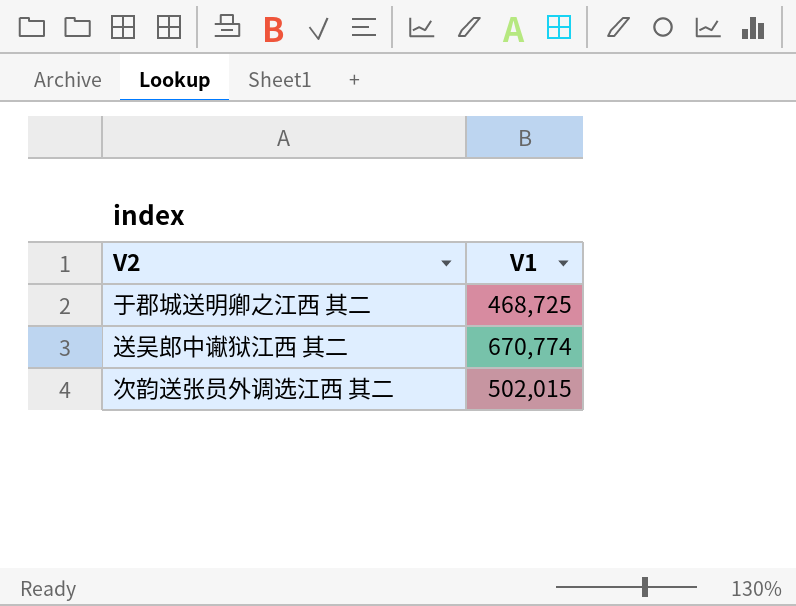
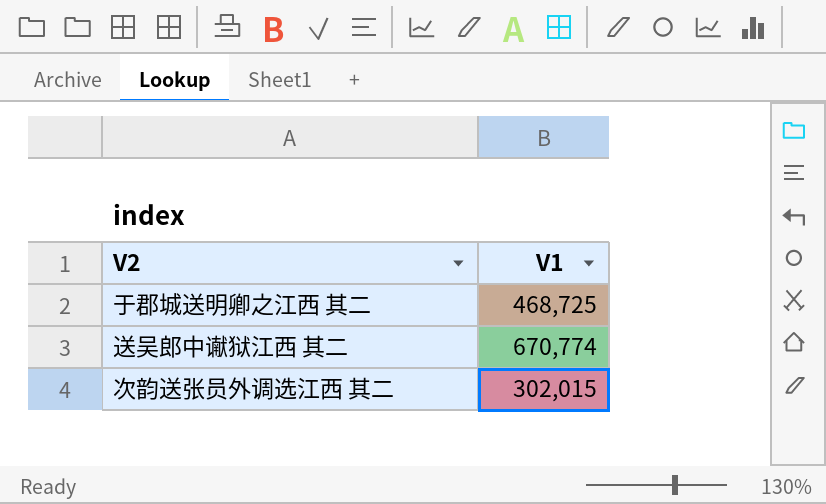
次韵送张员外调选江西 其二 | V1: 502,015 -> 302,015

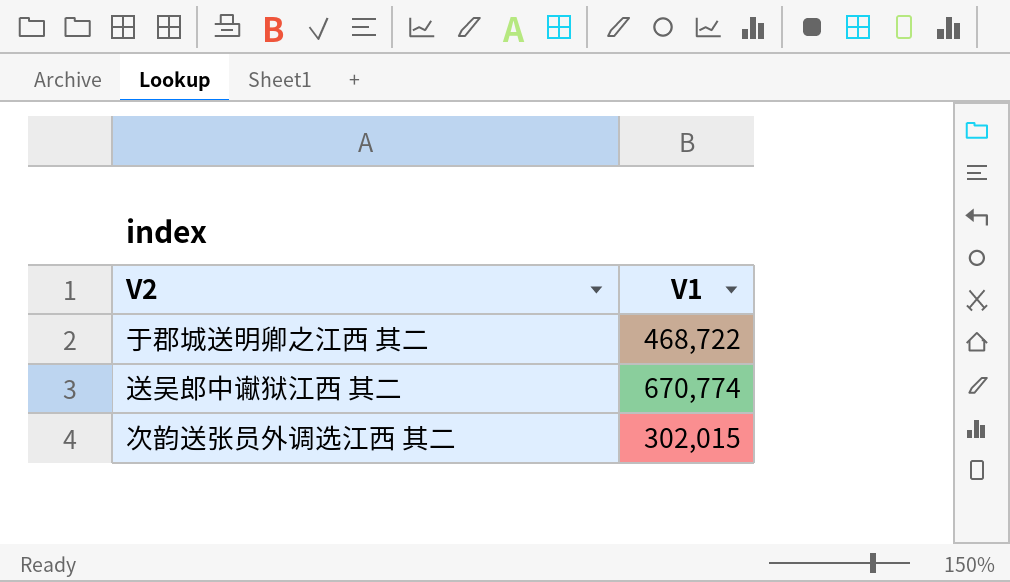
于郡城送明卿之江西 其二 | V1: 468,725 -> 468,722

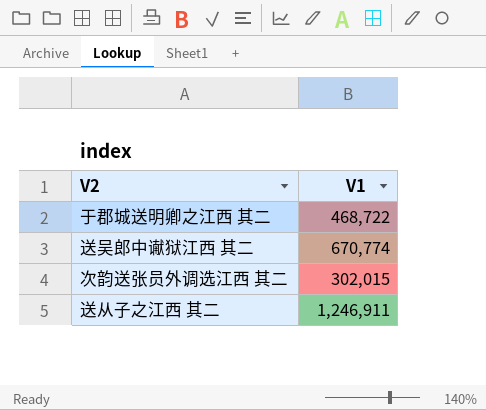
row 送从子之江西 其二: none -> 1,246,911

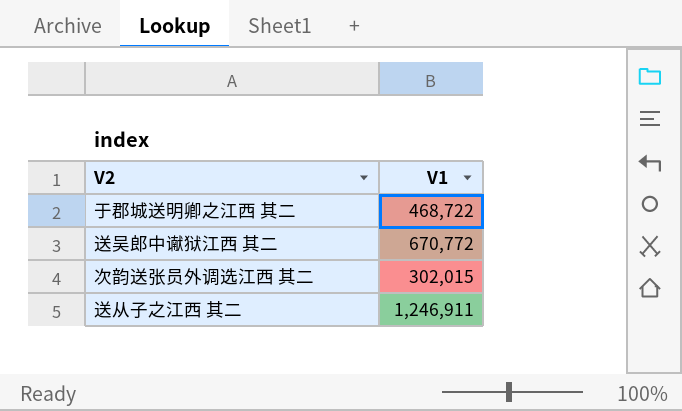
送吴郎中谳狱江西 其二 | V1: 670,774 -> 670,772

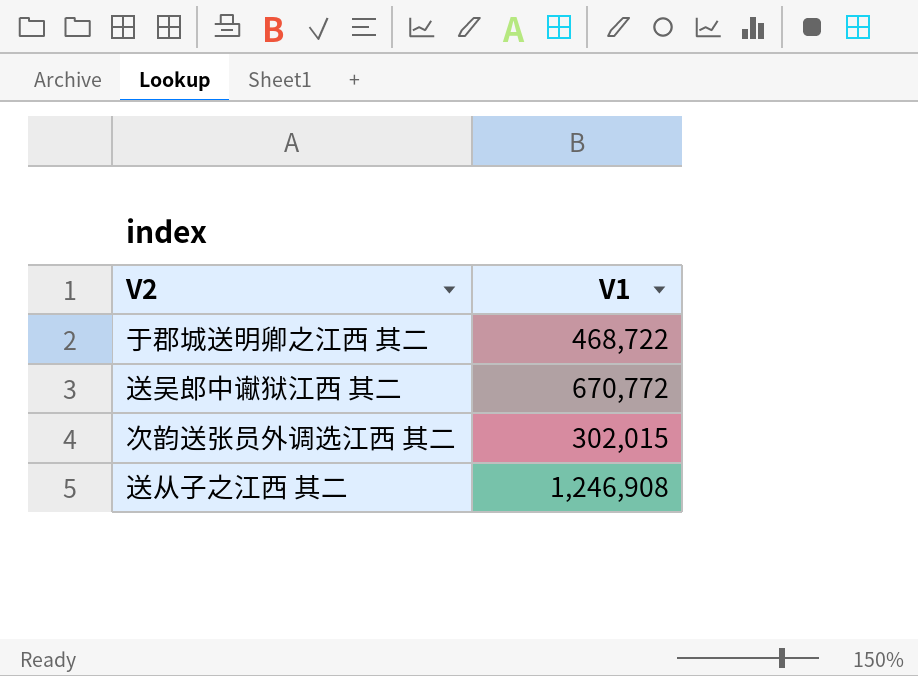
送从子之江西 其二 | V1: 1,246,911 -> 1,246,908

